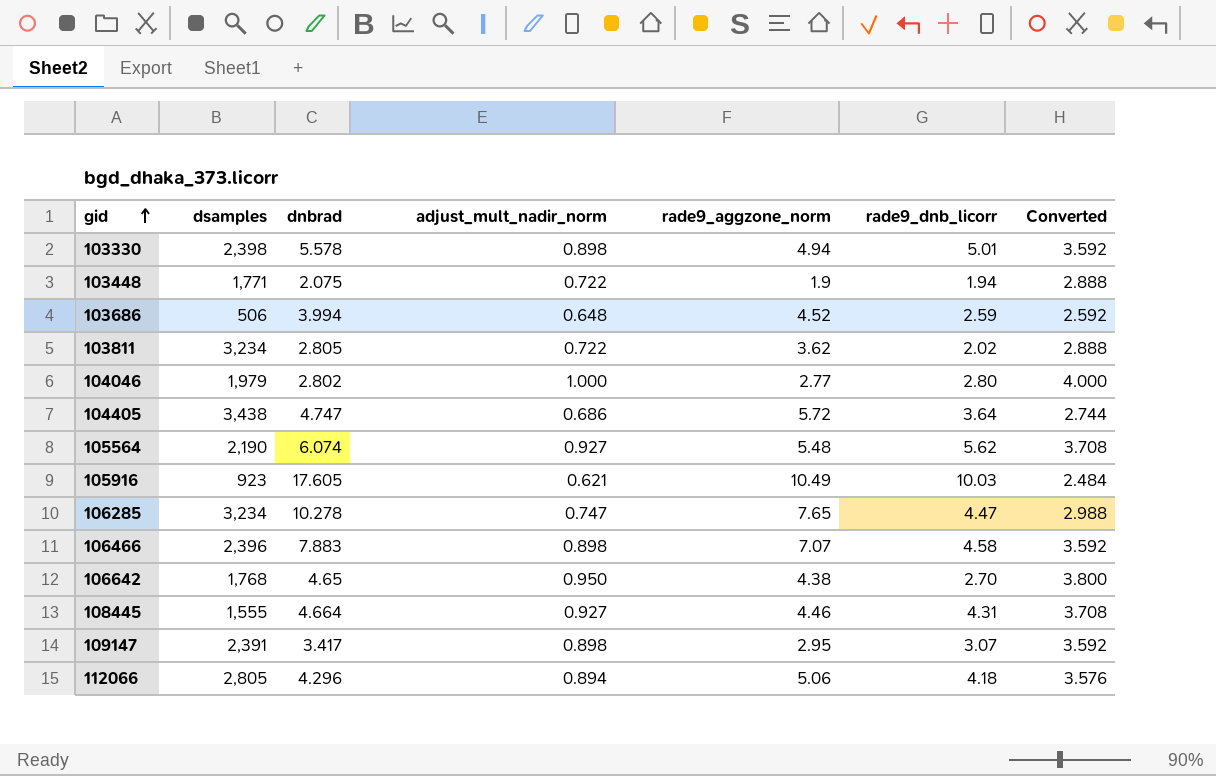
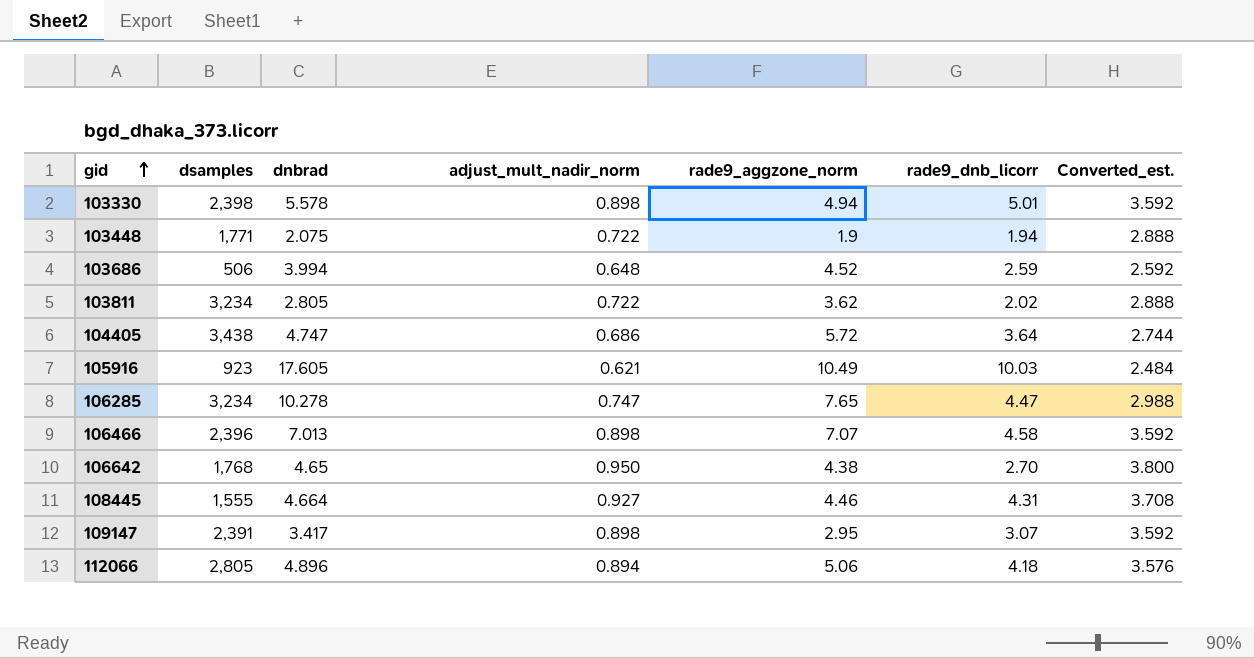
column name: Converted -> Converted_est.
row 104046: 1,979 | 2.802 | 1.000 | 2.77 | 2.80 | 4.000 -> none
row 105564: 2,190 | 6.074 | 0.927 | 5.48 | 5.62 | 3.708 -> none
106466 | dnbrad: 7.883 -> 7.013
112066 | dnbrad: 4.296 -> 4.896

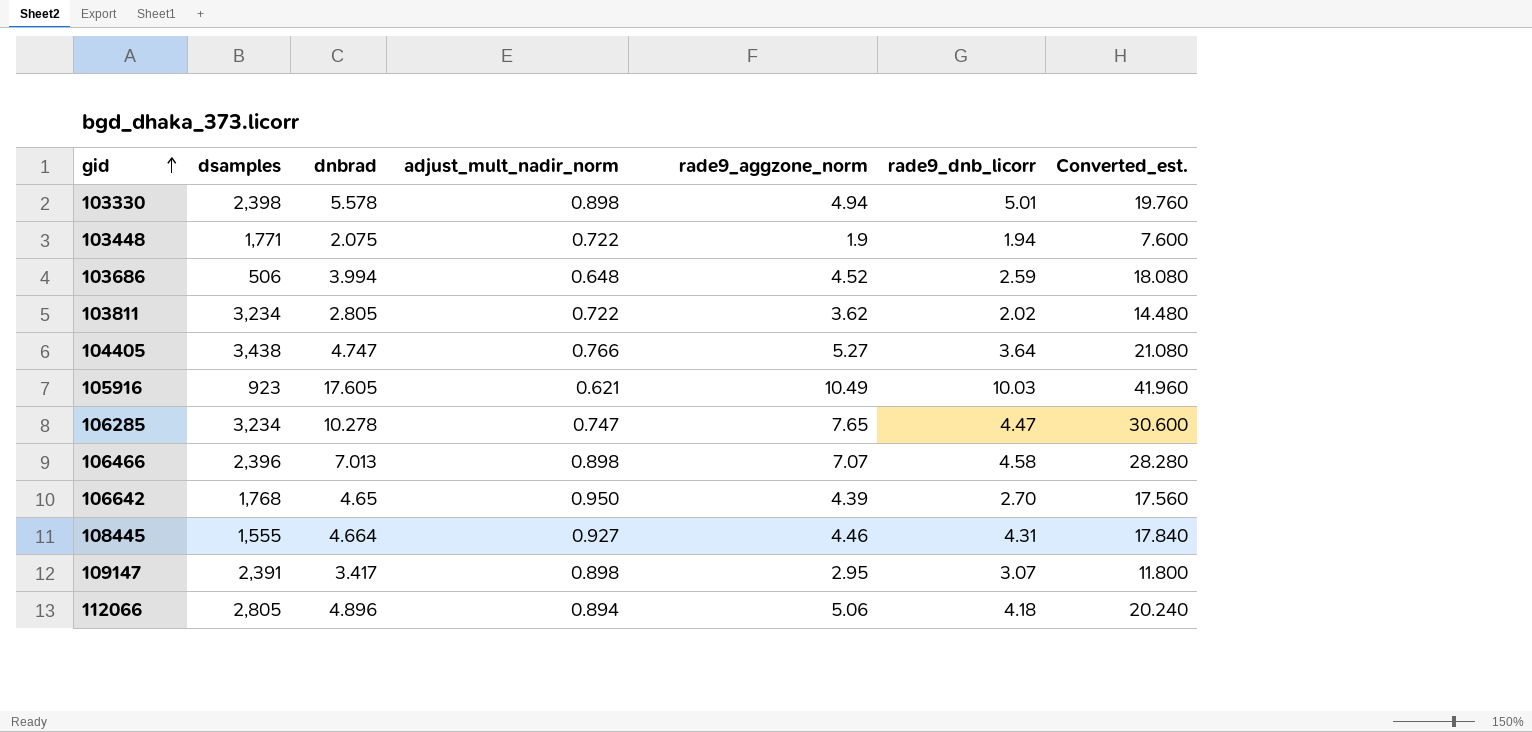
column Converted_est. | formula: [adjust_mult_nadir_norm] * 4 -> [rade9_aggzone_norm] * 4
104405 | adjust_mult_nadir_norm: 0.686 -> 0.766
104405 | rade9_aggzone_norm: 5.72 -> 5.27
106642 | rade9_aggzone_norm: 4.38 -> 4.39

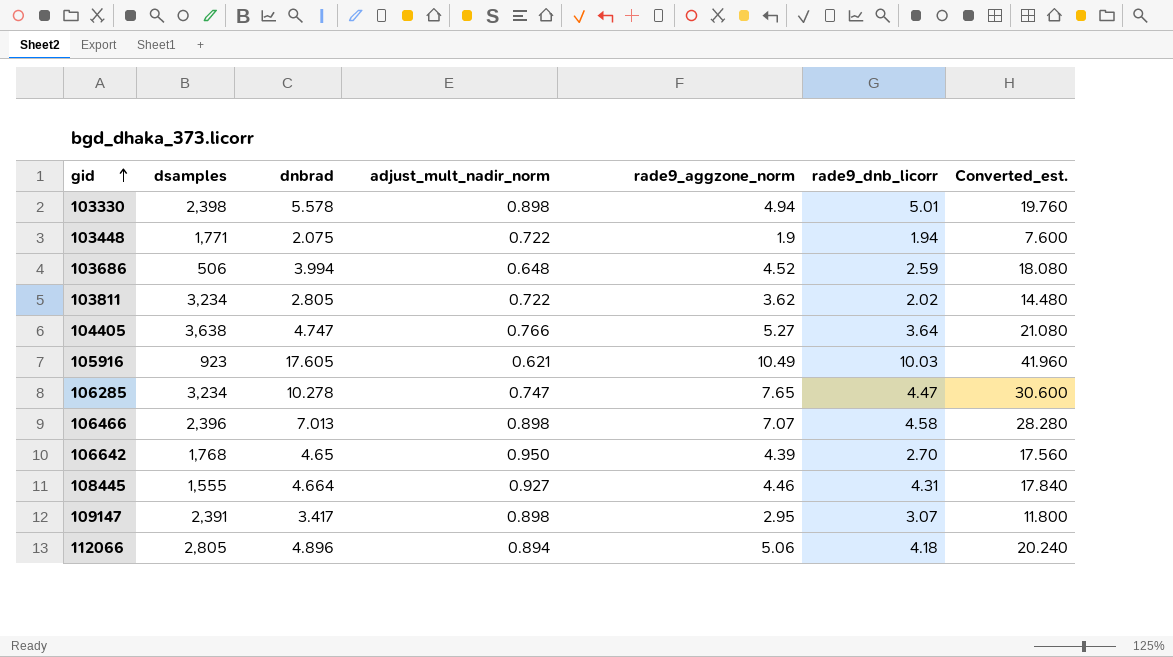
104405 | dsamples: 3,438 -> 3,638

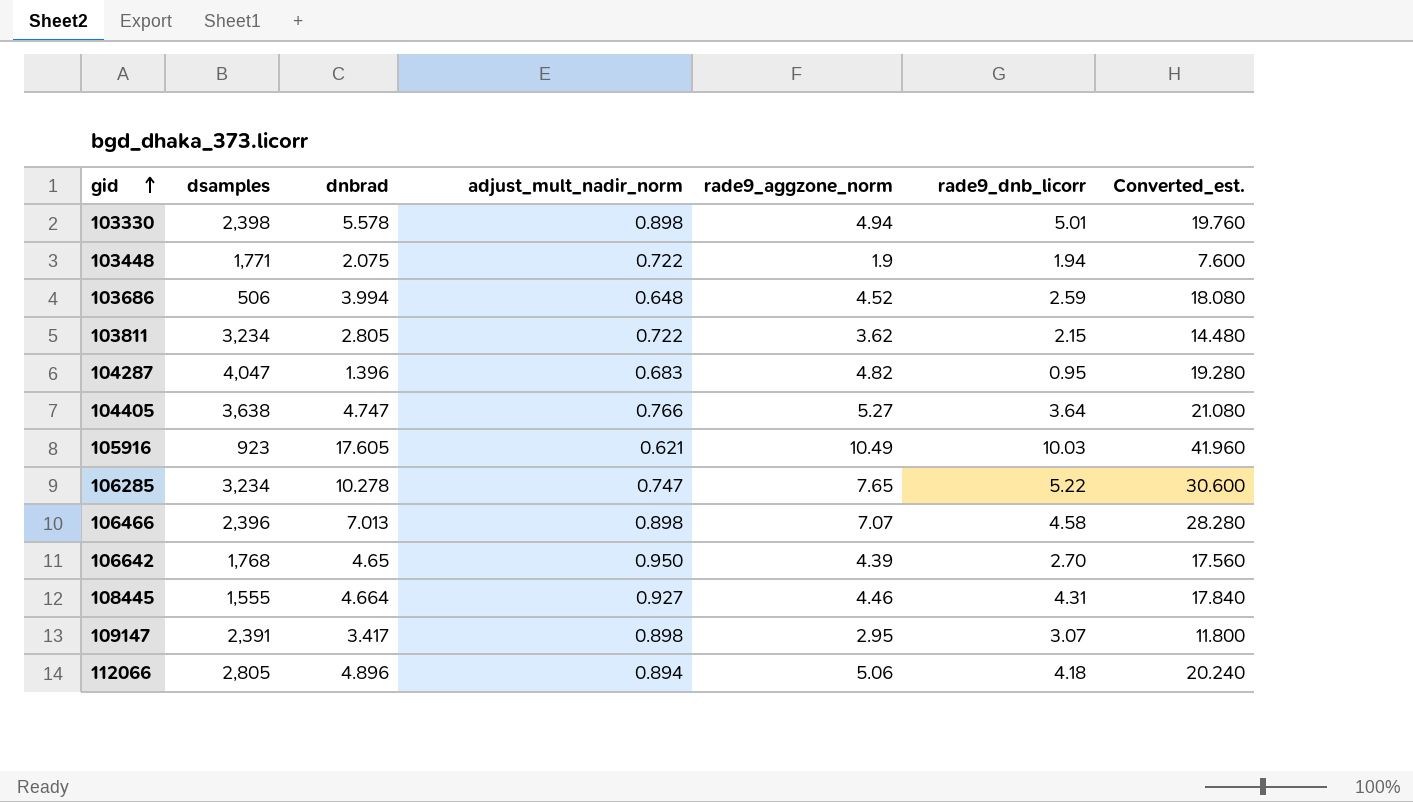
103811 | rade9_dnb_licorr: 2.02 -> 2.15
row 104287: none -> 4,047 | 1.396 | 0.683 | 4.82 | 0.95 | 19.280
106285 | rade9_dnb_licorr: 4.47 -> 5.22

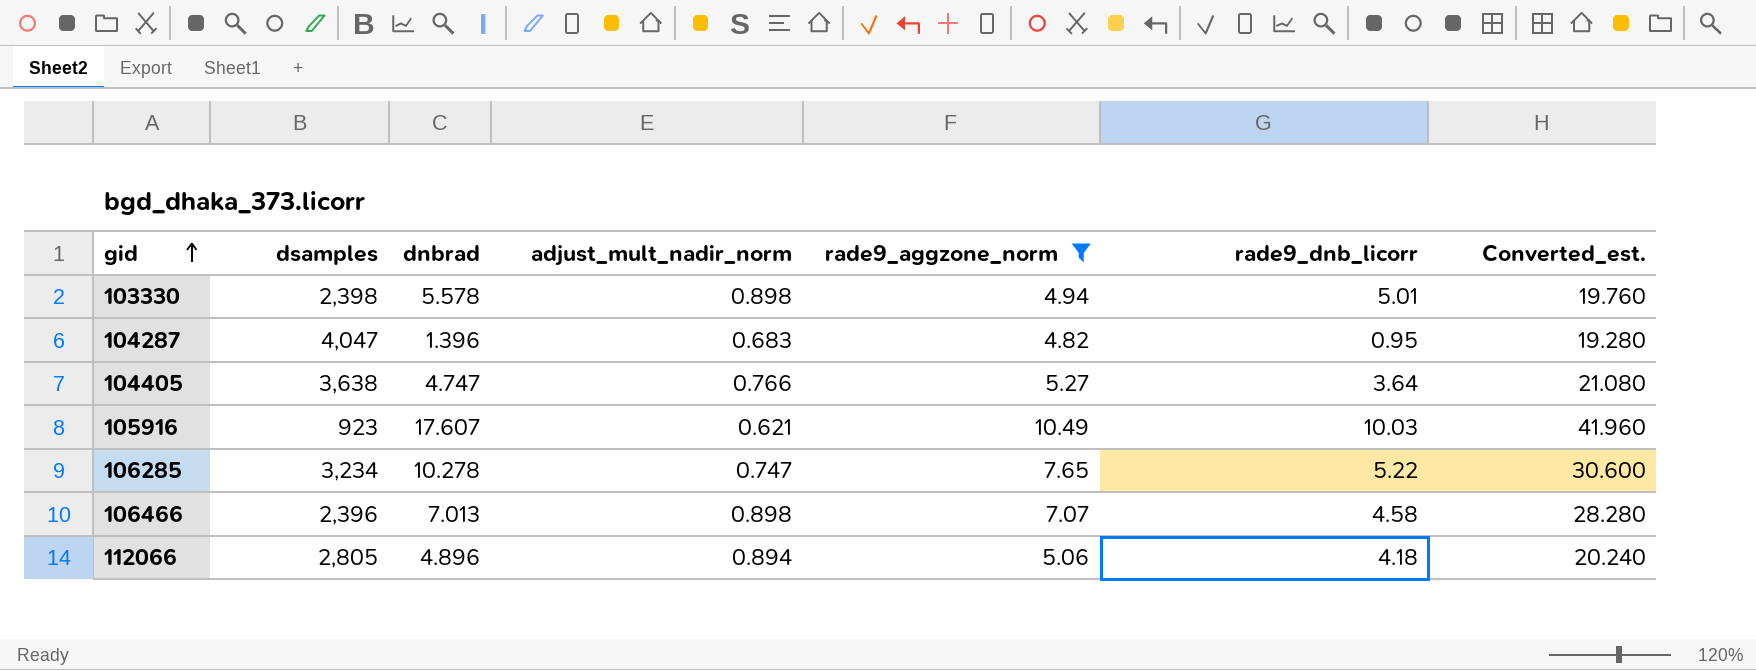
filter: none -> rade9_aggzone_norm >= 4.82
105916 | dnbrad: 17.605 -> 17.607

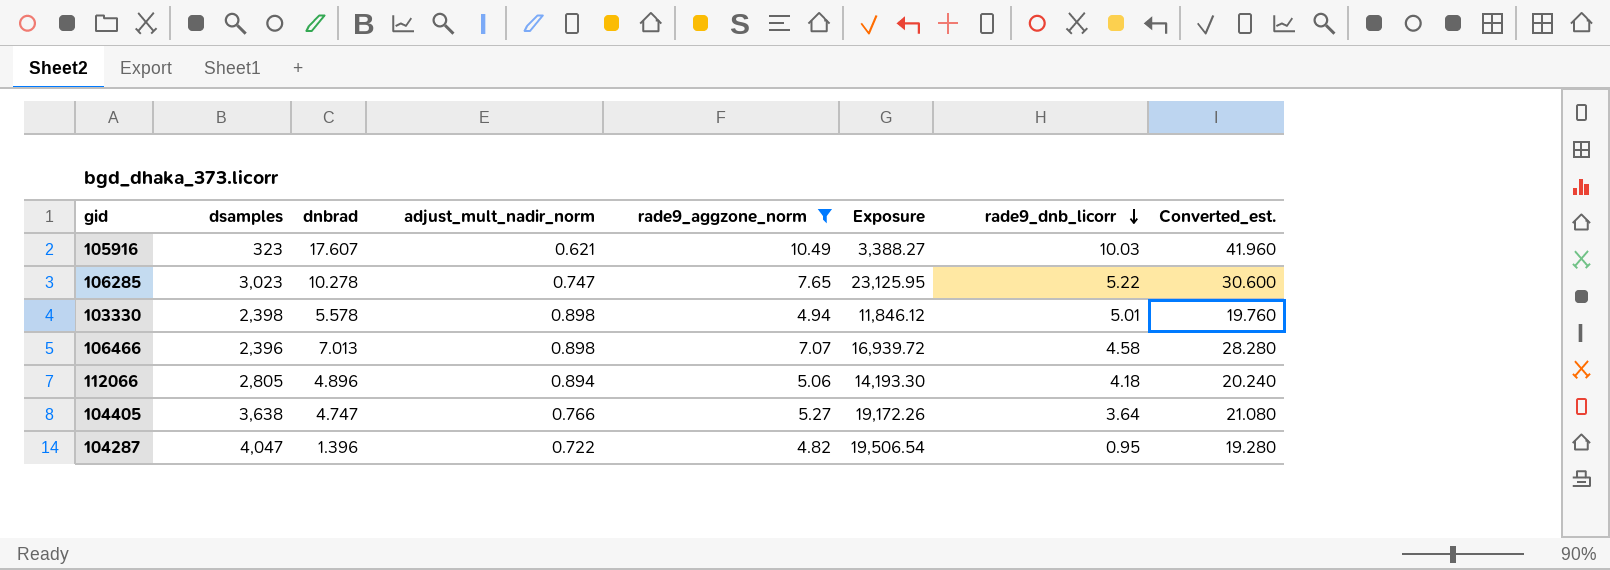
row order: gid ascending -> rade9_dnb_licorr descending
column Exposure | formula: none -> [dsamples] * [rade9_aggzone_norm]
105916 | dsamples: 923 -> 323
106285 | dsamples: 3,234 -> 3,023
104287 | adjust_mult_nadir_norm: 0.683 -> 0.722

